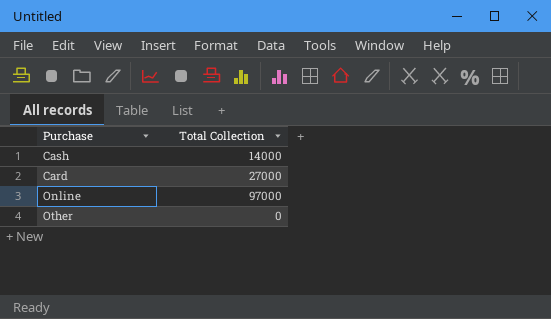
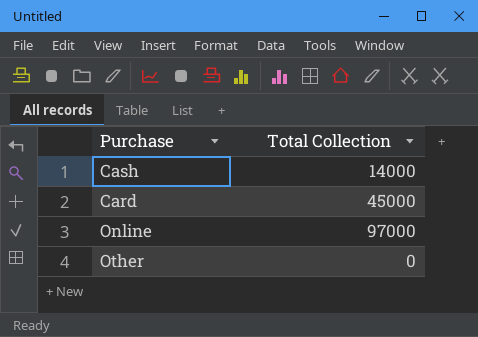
Card | Total Collection: 27000 -> 45000

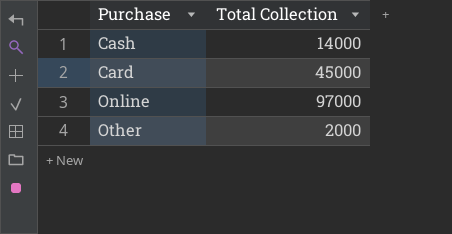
Other | Total Collection: 0 -> 2000

